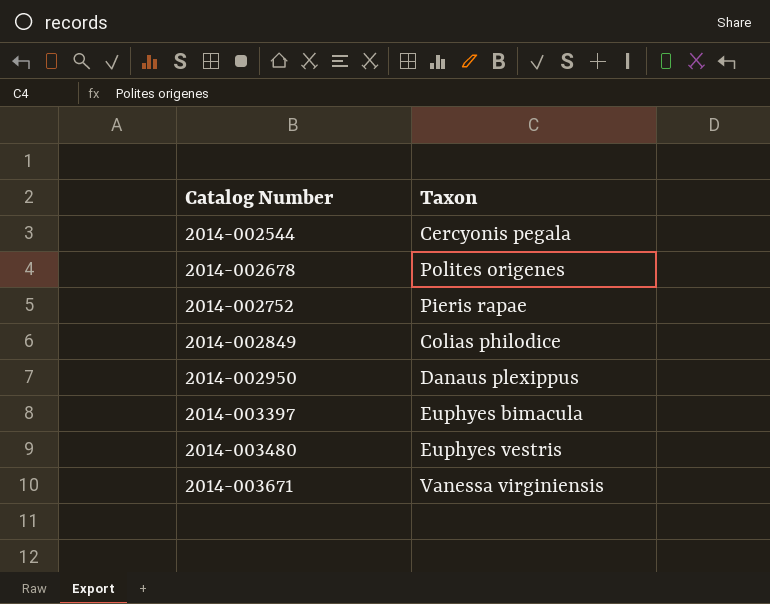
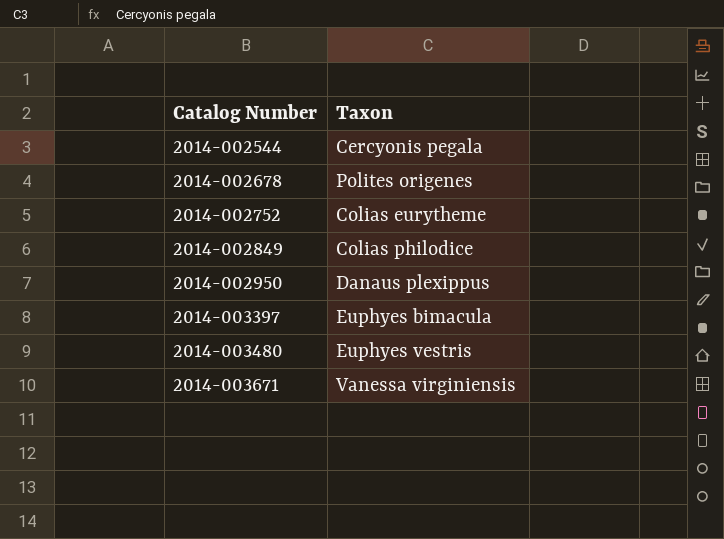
2014-002752 | Taxon: Pieris rapae -> Colias eurytheme

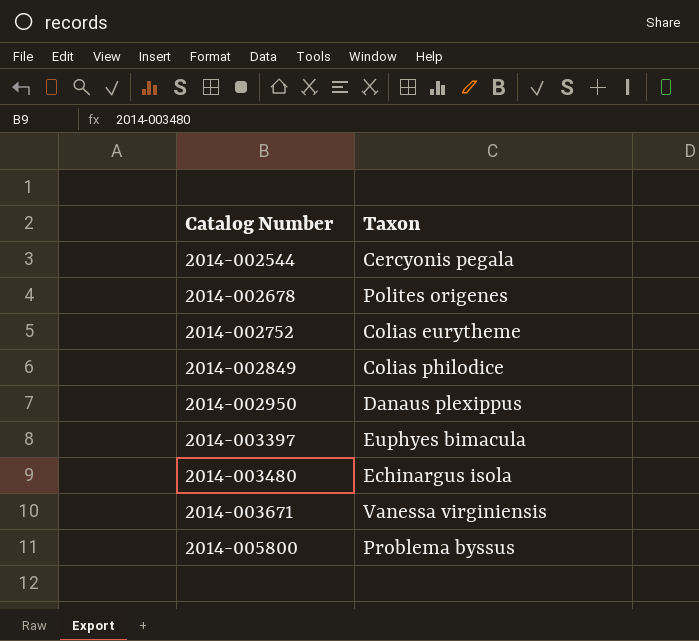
2014-003480 | Taxon: Euphyes vestris -> Echinargus isola
row 2014-005800: none -> Problema byssus

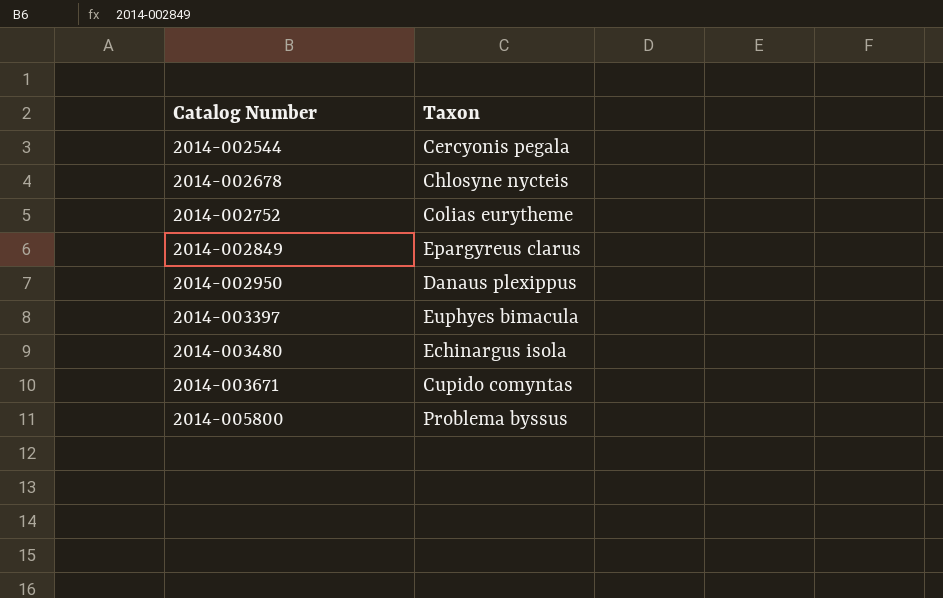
2014-002678 | Taxon: Polites origenes -> Chlosyne nycteis
2014-002849 | Taxon: Colias philodice -> Epargyreus clarus
2014-003671 | Taxon: Vanessa virginiensis -> Cupido comyntas

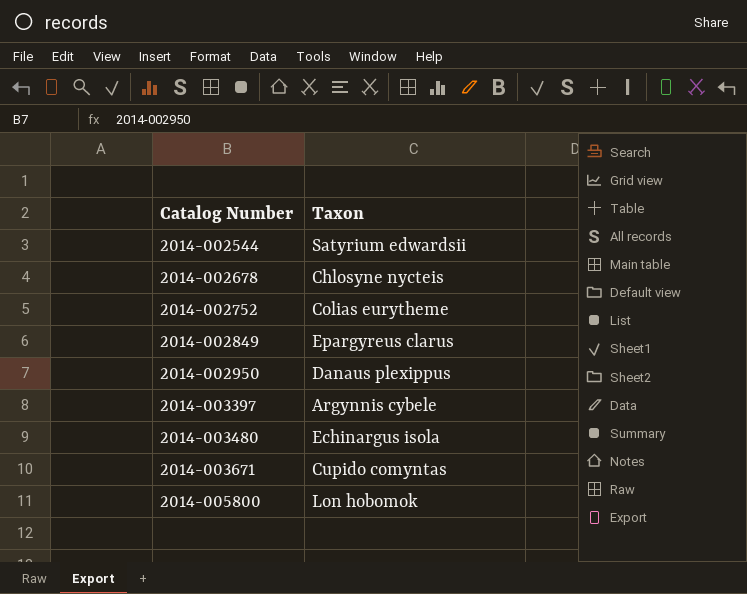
2014-002544 | Taxon: Cercyonis pegala -> Satyrium edwardsii
2014-003397 | Taxon: Euphyes bimacula -> Argynnis cybele
2014-005800 | Taxon: Problema byssus -> Lon hobomok

